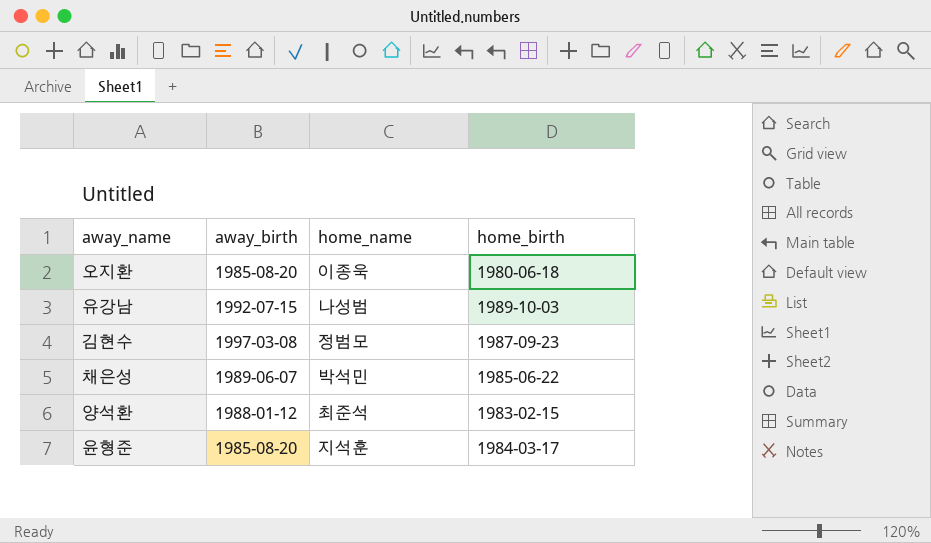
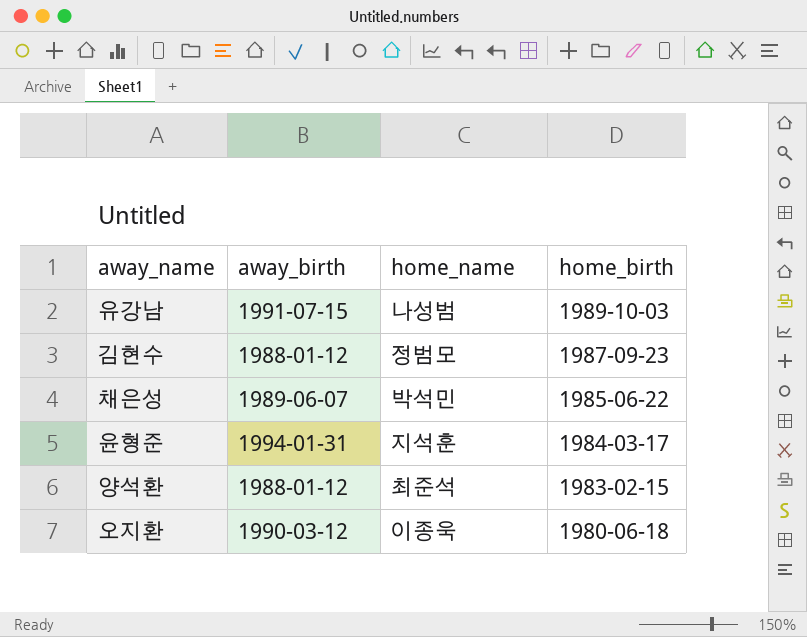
row order: none -> home_birth descending
유강남 | away_birth: 1992-07-15 -> 1991-07-15
김현수 | away_birth: 1997-03-08 -> 1988-01-12
윤형준 | away_birth: 1985-08-20 -> 1994-01-31
오지환 | away_birth: 1985-08-20 -> 1990-03-12

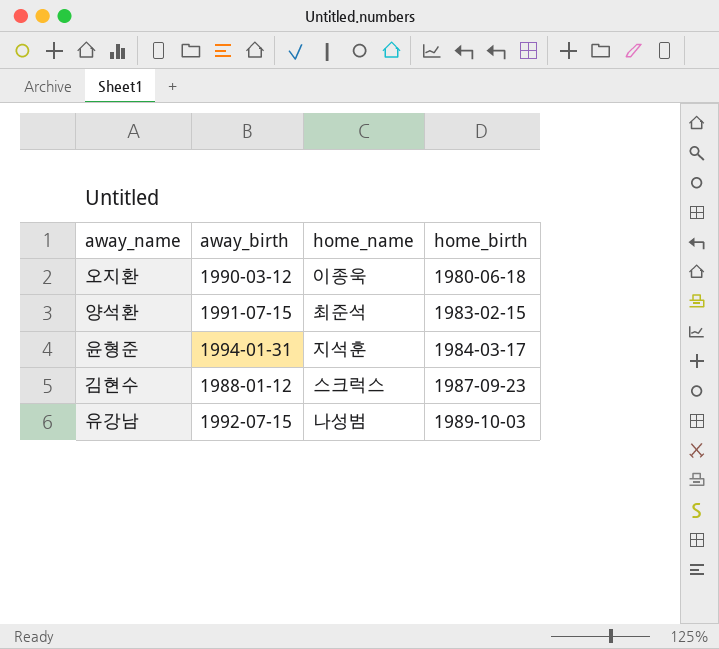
row order: home_birth descending -> home_birth ascending
row 채은성: 1989-06-07 | 박석민 | 1985-06-22 -> none
양석환 | away_birth: 1988-01-12 -> 1991-07-15
김현수 | home_name: 정범모 -> 스크럭스
유강남 | away_birth: 1991-07-15 -> 1992-07-15

